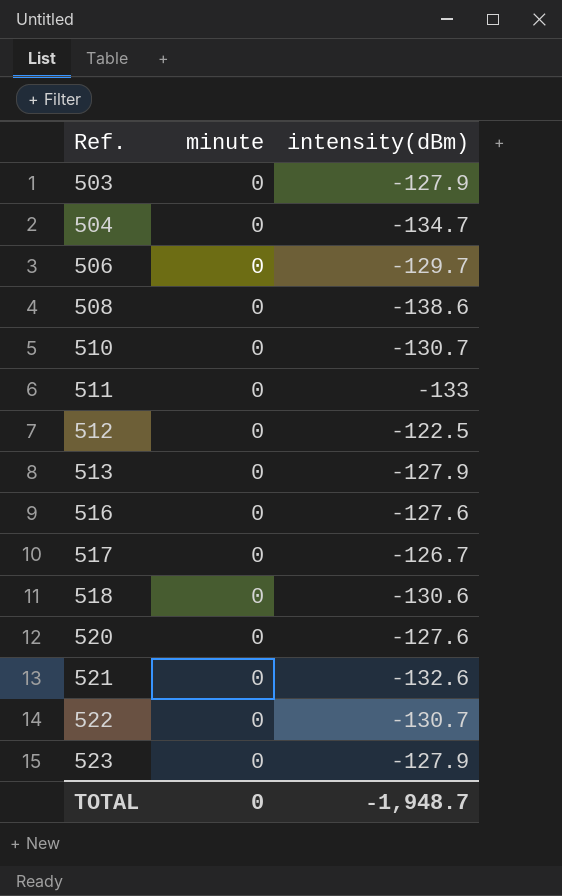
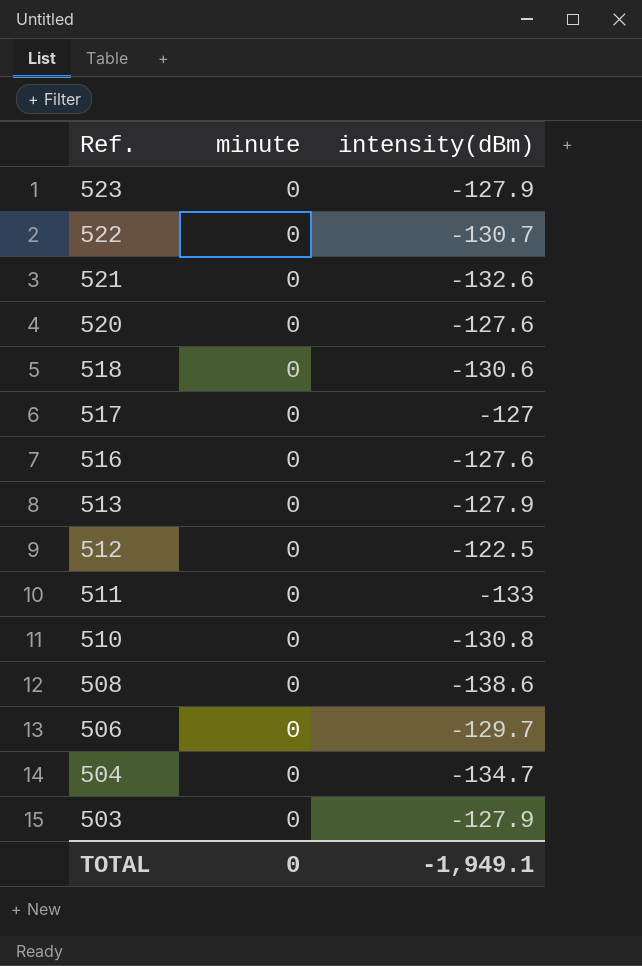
row order: Ref. ascending -> Ref. descending
517 | intensity(dBm): -126.7 -> -127
510 | intensity(dBm): -130.7 -> -130.8
TOTAL | intensity(dBm): -1,948.7 -> -1,949.1

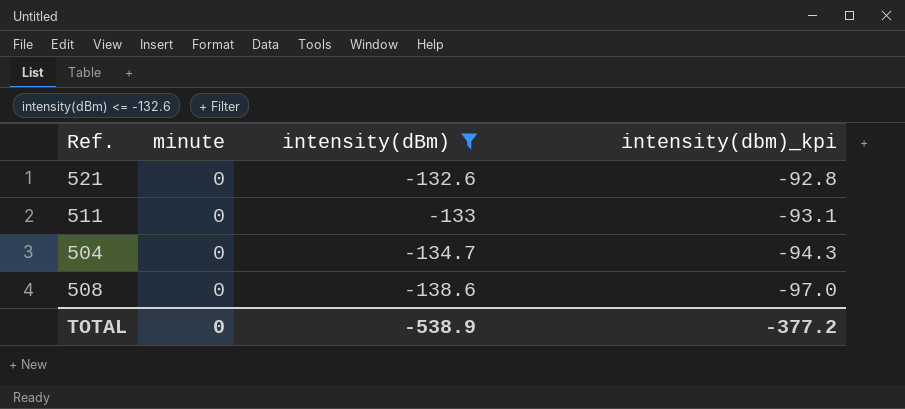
filter: none -> intensity(dBm) <= -132.6
row order: Ref. descending -> intensity(dBm) descending
column intensity(dbm)_kpi | formula: none -> [intensity(dBm)] * 0.7
TOTAL | intensity(dBm): -1,949.1 -> -538.9

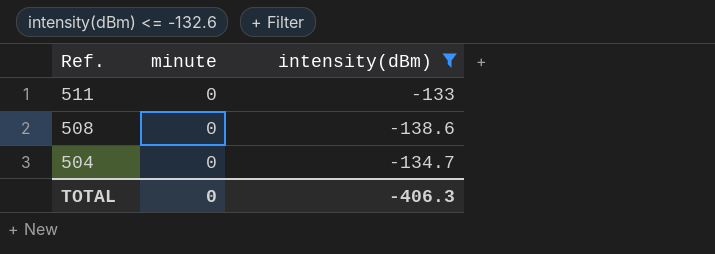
row order: intensity(dBm) descending -> Ref. descending
column intensity(dbm)_kpi | formula: [intensity(dBm)] * 0.7 -> none
row 521: 0 | -132.6 | -92.8 -> none
TOTAL | intensity(dBm): -538.9 -> -406.3

